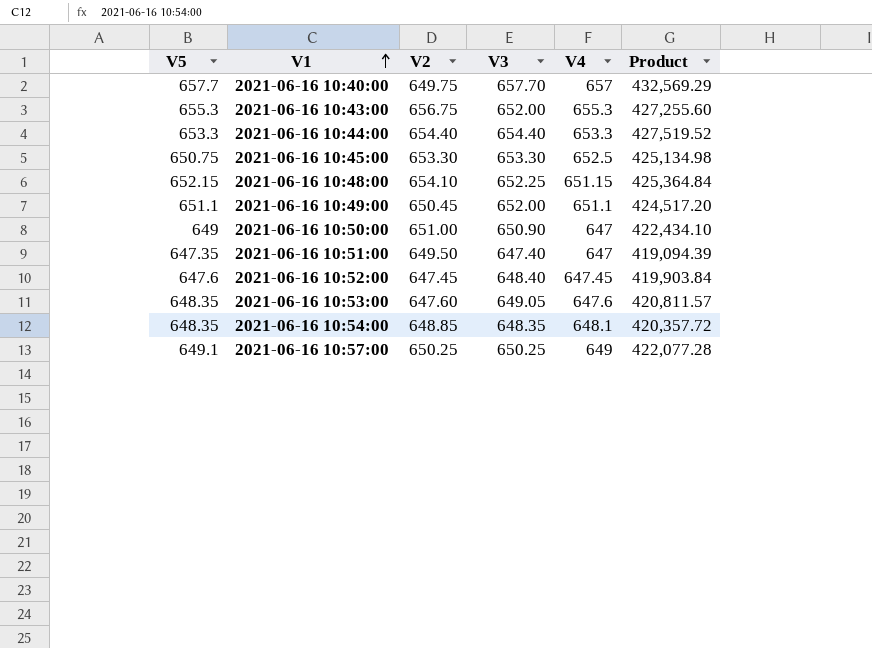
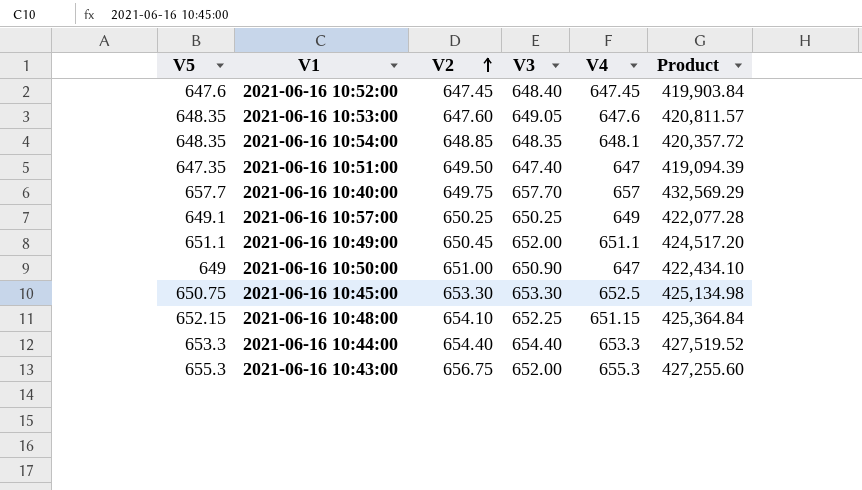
row order: V1 ascending -> V2 ascending

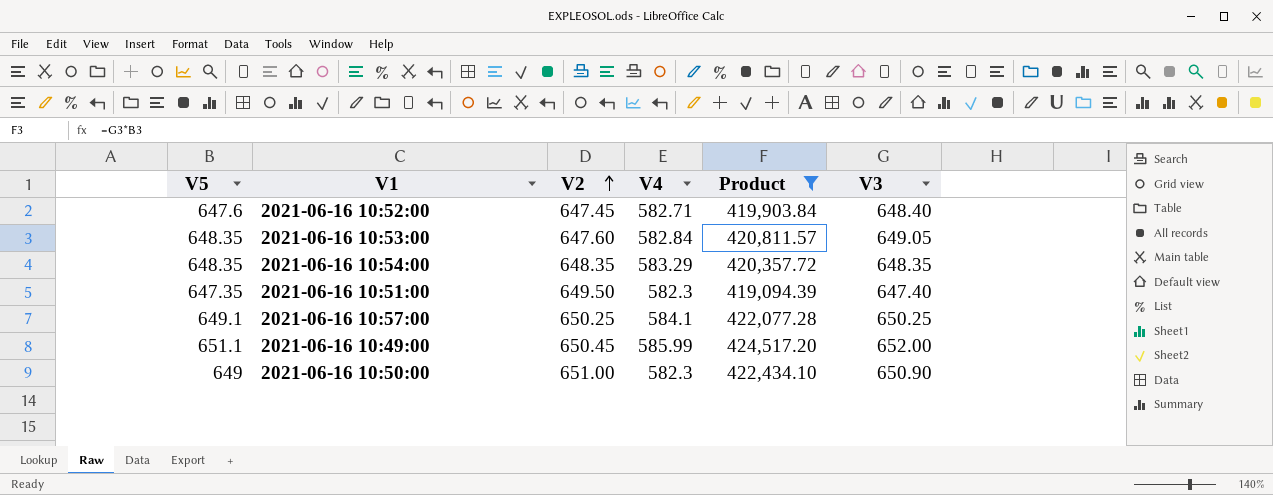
filter: none -> Product <= 424,517.20
column V3 | position: 4 -> 6
2021-06-16 10:52:00 | V4: 647.45 -> 582.71
2021-06-16 10:53:00 | V4: 647.6 -> 582.84
2021-06-16 10:54:00 | V2: 648.85 -> 648.35
2021-06-16 10:54:00 | V4: 648.1 -> 583.29
2021-06-16 10:51:00 | V4: 647 -> 582.3
2021-06-16 10:57:00 | V4: 649 -> 584.1
2021-06-16 10:49:00 | V4: 651.1 -> 585.99
2021-06-16 10:50:00 | V4: 647 -> 582.3

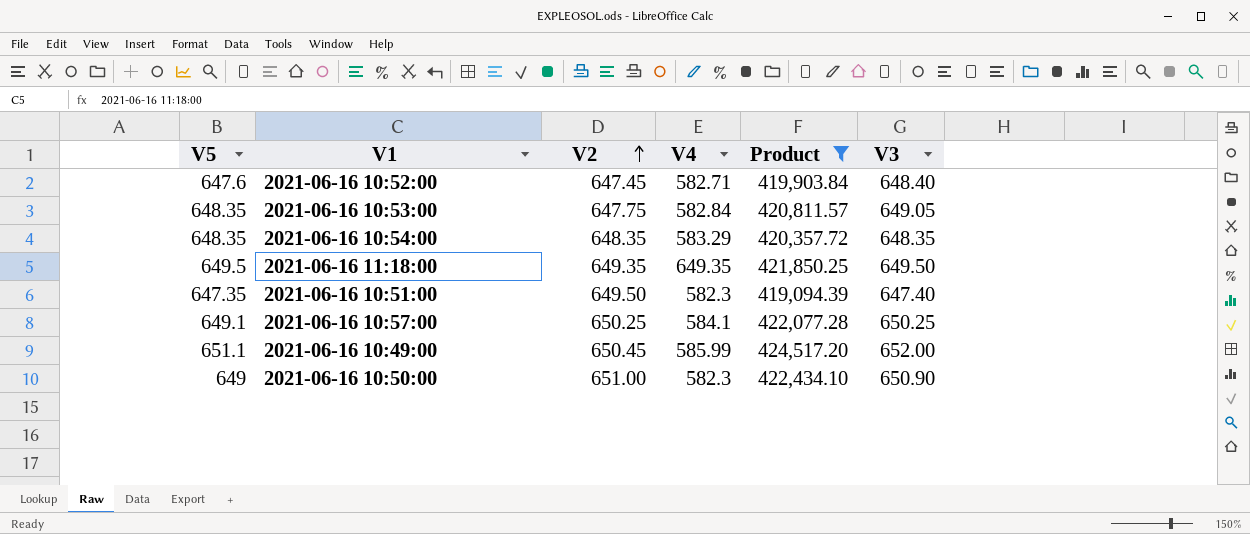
2021-06-16 10:53:00 | V2: 647.60 -> 647.75
row 2021-06-16 11:18:00: none -> 649.5 | 649.35 | 649.35 | 421,850.25 | 649.50

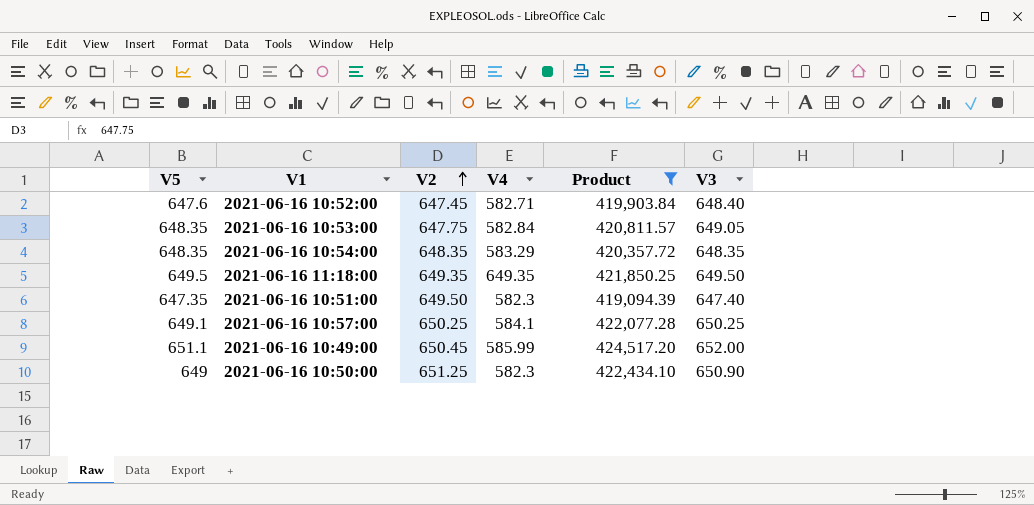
2021-06-16 10:50:00 | V2: 651.00 -> 651.25

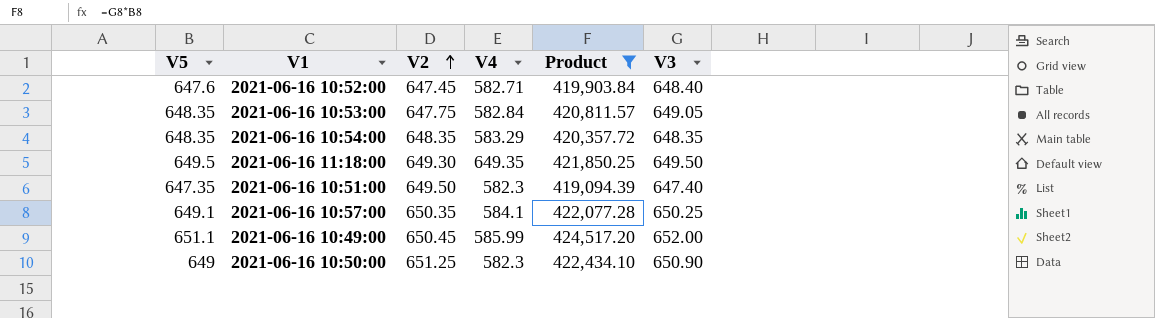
2021-06-16 11:18:00 | V2: 649.35 -> 649.30
2021-06-16 10:57:00 | V2: 650.25 -> 650.35

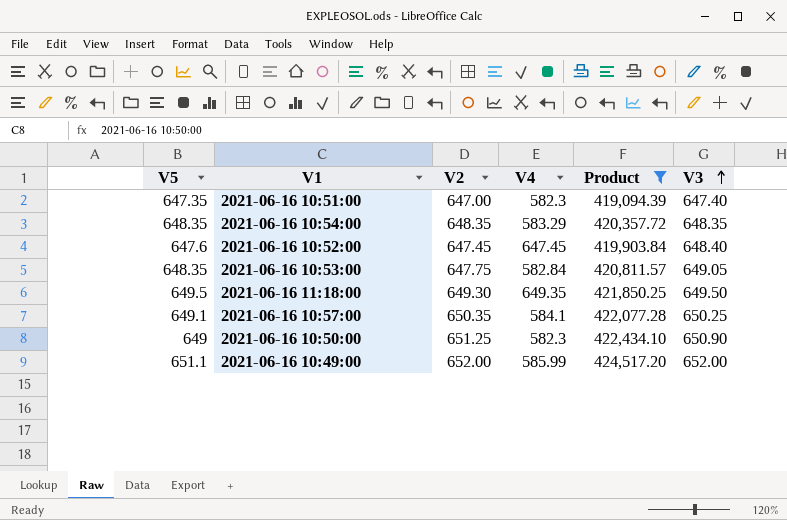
row order: V2 ascending -> V3 ascending
2021-06-16 10:51:00 | V2: 649.50 -> 647.00
2021-06-16 10:52:00 | V4: 582.71 -> 647.45
2021-06-16 10:49:00 | V2: 650.45 -> 652.00

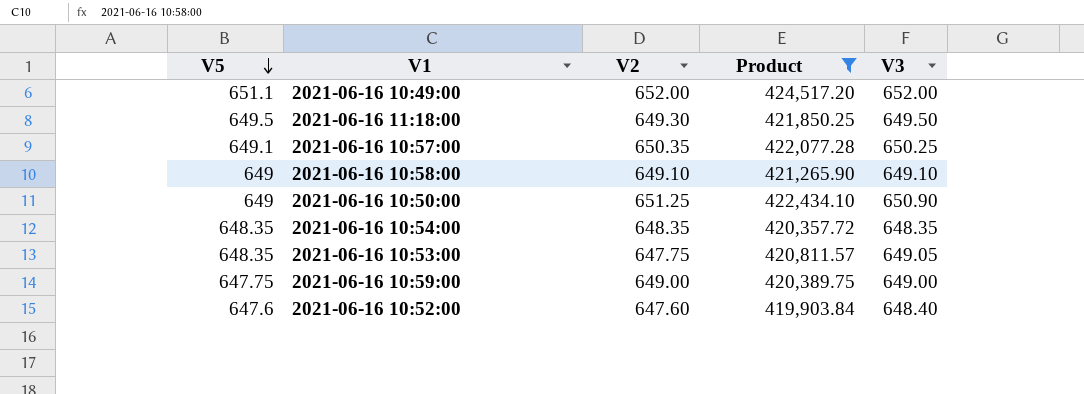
row order: V3 ascending -> V5 descending
column V4 | position: 4 -> none
row 2021-06-16 10:51:00: 647.35 | 647.00 | 582.3 | 419,094.39 | 647.40 -> none
row 2021-06-16 10:58:00: none -> 649 | 649.10 | 421,265.90 | 649.10
row 2021-06-16 10:59:00: none -> 647.75 | 649.00 | 420,389.75 | 649.00
2021-06-16 10:52:00 | V2: 647.45 -> 647.60

